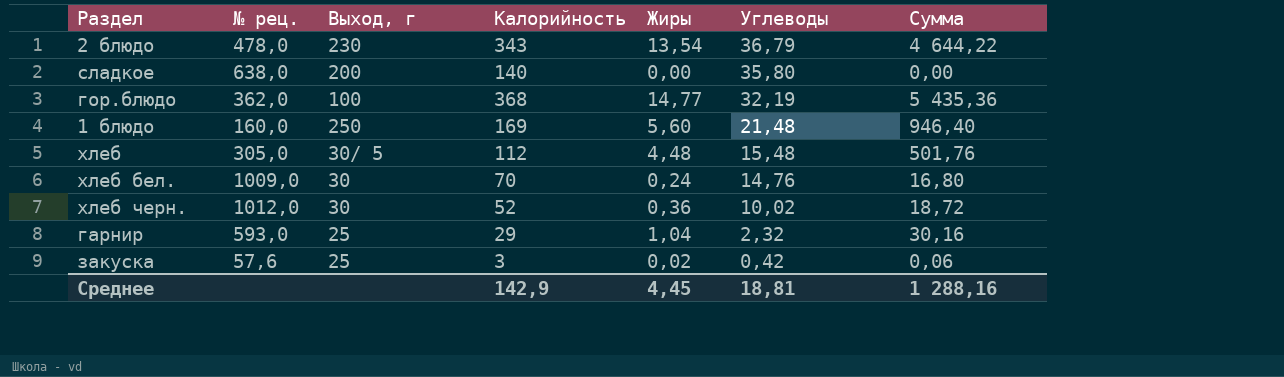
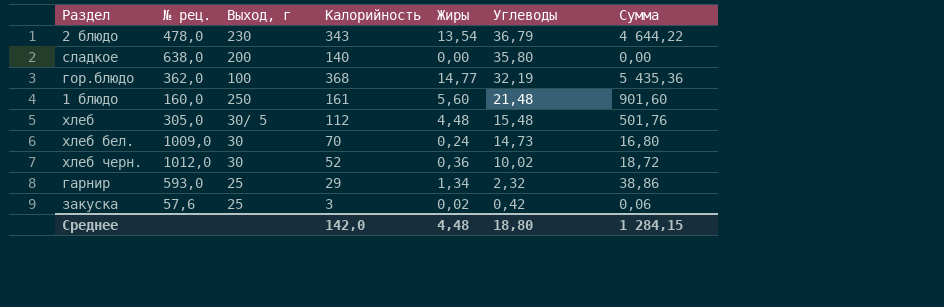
1 блюдо | Калорийность: 169 -> 161
1 блюдо | Сумма: 946,40 -> 901,60
хлеб бел. | Углеводы: 14,76 -> 14,73
гарнир | Жиры: 1,04 -> 1,34
гарнир | Сумма: 30,16 -> 38,86
Среднее | Калорийность: 142,9 -> 142,0
Среднее | Жиры: 4,45 -> 4,48
Среднее | Углеводы: 18,81 -> 18,80
Среднее | Сумма: 1 288,16 -> 1 284,15

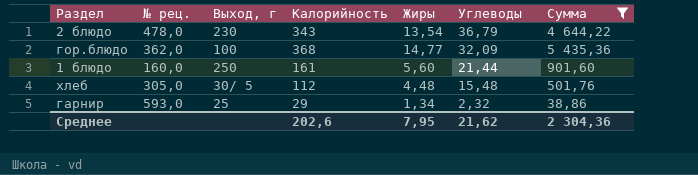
filter: none -> Сумма >= 38,86
гор.блюдо | Углеводы: 32,19 -> 32,09
1 блюдо | Углеводы: 21,48 -> 21,44
Среднее | Калорийность: 142,0 -> 202,6
Среднее | Жиры: 4,48 -> 7,95
Среднее | Углеводы: 18,80 -> 21,62
Среднее | Сумма: 1 284,15 -> 2 304,36

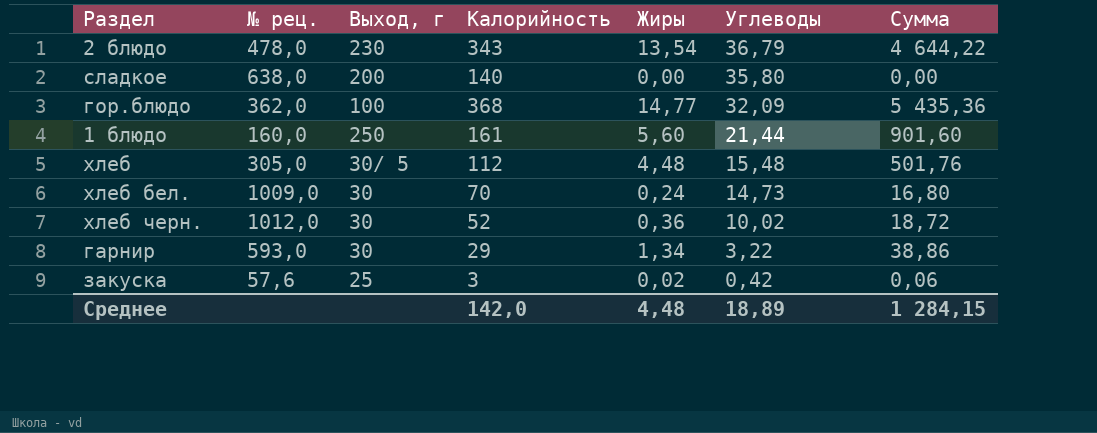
filter: Сумма >= 38,86 -> none
гарнир | Выход, г: 25 -> 30
гарнир | Углеводы: 2,32 -> 3,22
Среднее | Калорийность: 202,6 -> 142,0
Среднее | Жиры: 7,95 -> 4,48
Среднее | Углеводы: 21,62 -> 18,89
Среднее | Сумма: 2 304,36 -> 1 284,15

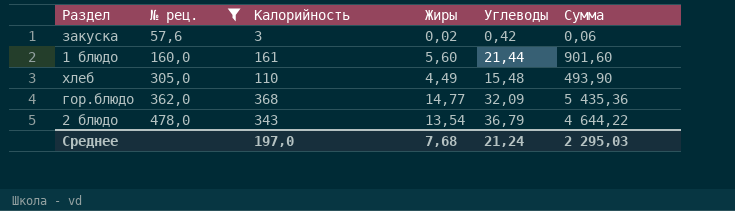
filter: none -> № рец. <= 478,0
row order: Углеводы descending -> № рец. ascending
column Выход, г | position: 3 -> none
хлеб | Калорийность: 112 -> 110
хлеб | Жиры: 4,48 -> 4,49
хлеб | Сумма: 501,76 -> 493,90
Среднее | Калорийность: 142,0 -> 197,0
Среднее | Жиры: 4,48 -> 7,68
Среднее | Углеводы: 18,89 -> 21,24
Среднее | Сумма: 1 284,15 -> 2 295,03

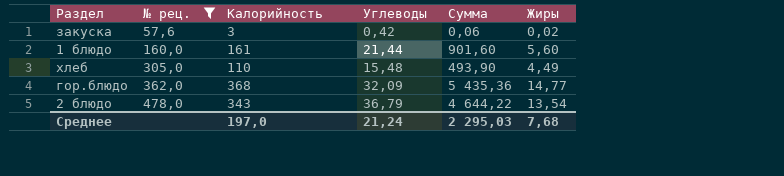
column Жиры | position: 4 -> 6

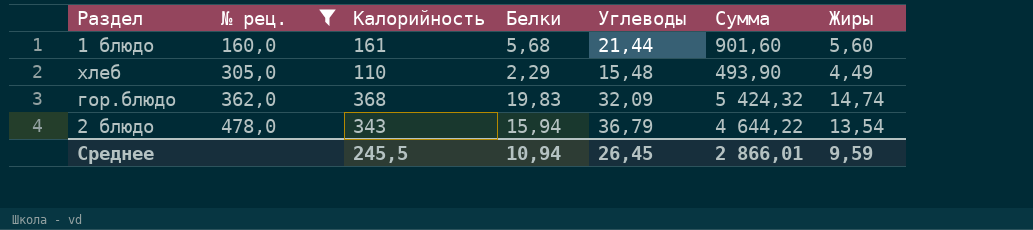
column Белки | position: none -> 4
row закуска: 57,6 | 3 | 0,42 | 0,06 | 0,02 -> none
гор.блюдо | Сумма: 5 435,36 -> 5 424,32
гор.блюдо | Жиры: 14,77 -> 14,74
Среднее | Калорийность: 197,0 -> 245,5
Среднее | Углеводы: 21,24 -> 26,45
Среднее | Сумма: 2 295,03 -> 2 866,01
Среднее | Жиры: 7,68 -> 9,59

